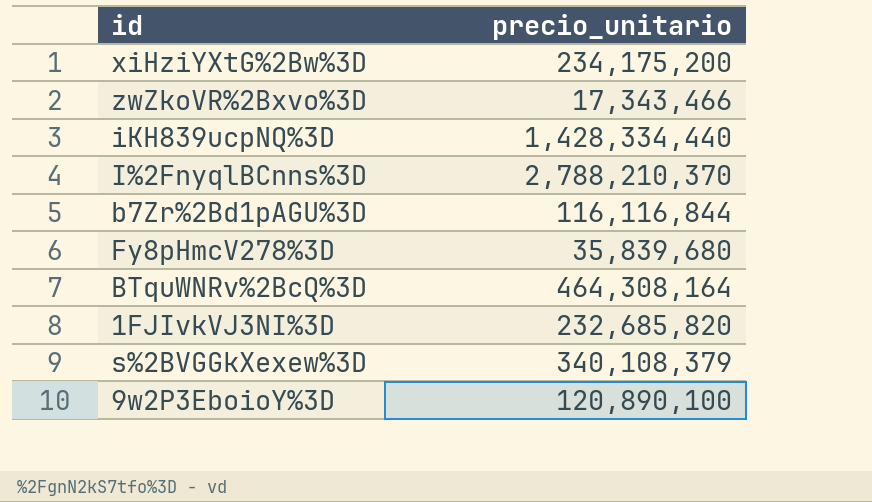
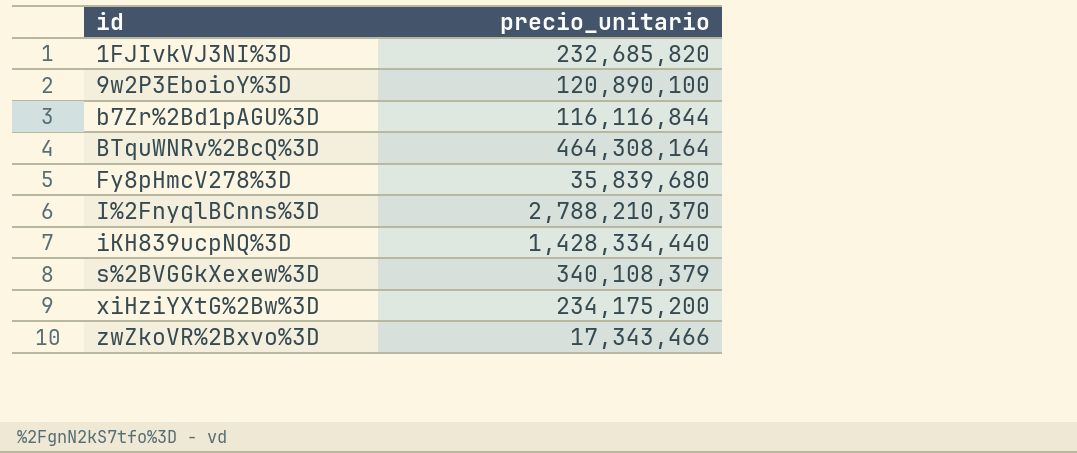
row order: none -> id ascending

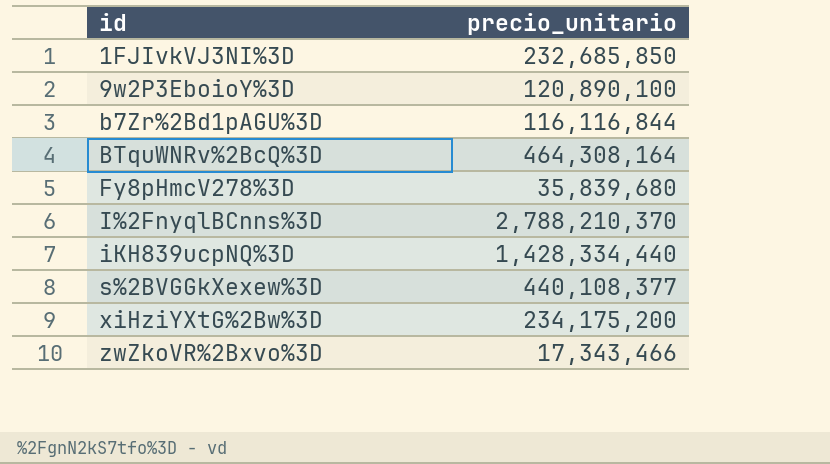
1FJIvkVJ3NI%3D | precio_unitario: 232,685,820 -> 232,685,850
s%2BVGGkXexew%3D | precio_unitario: 340,108,379 -> 440,108,377

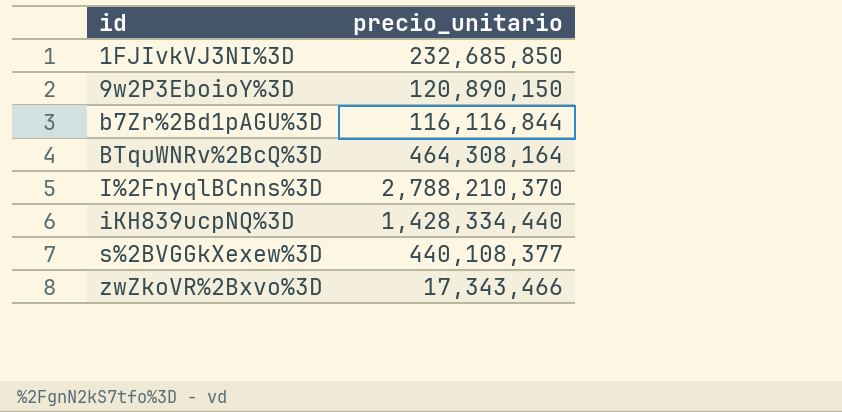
row Fy8pHmcV278%3D: 35,839,680 -> none
row xiHziYXtG%2Bw%3D: 234,175,200 -> none
9w2P3EboioY%3D | precio_unitario: 120,890,100 -> 120,890,150

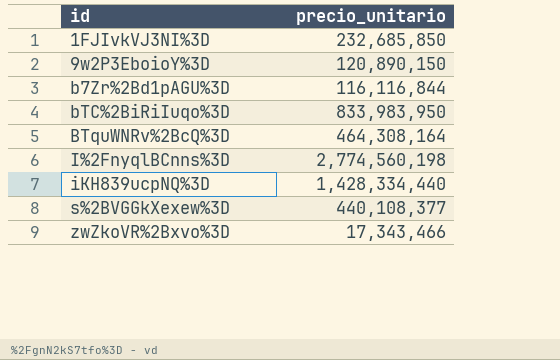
row bTC%2BiRiIuqo%3D: none -> 833,983,950
I%2FnyqlBCnns%3D | precio_unitario: 2,788,210,370 -> 2,774,560,198

